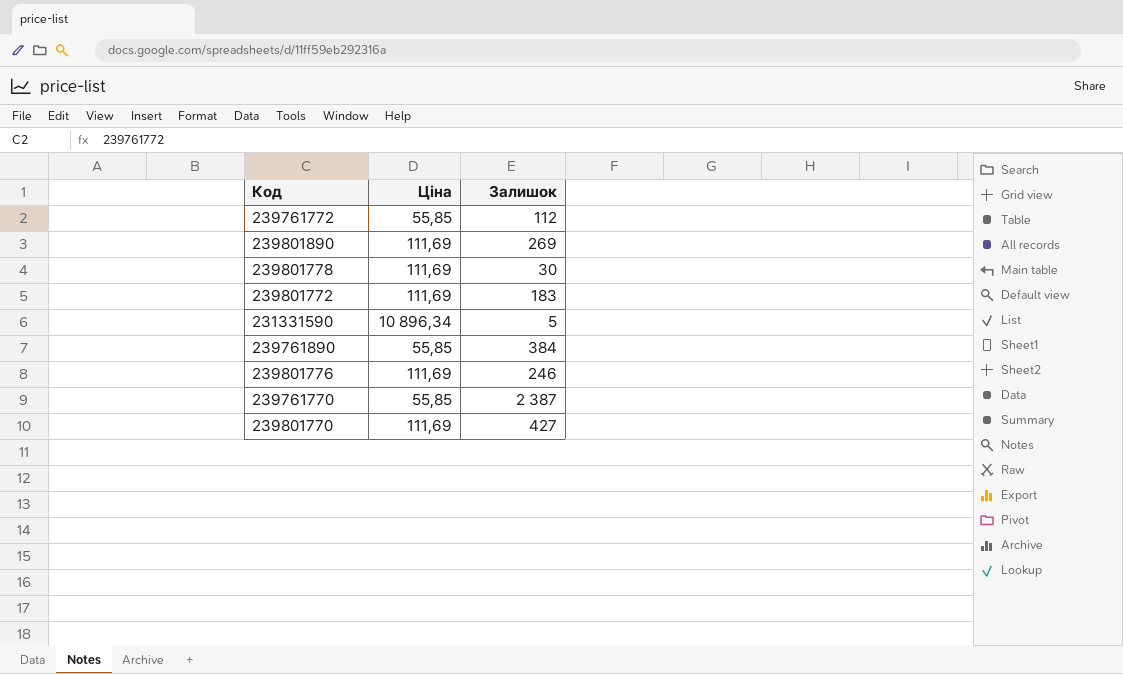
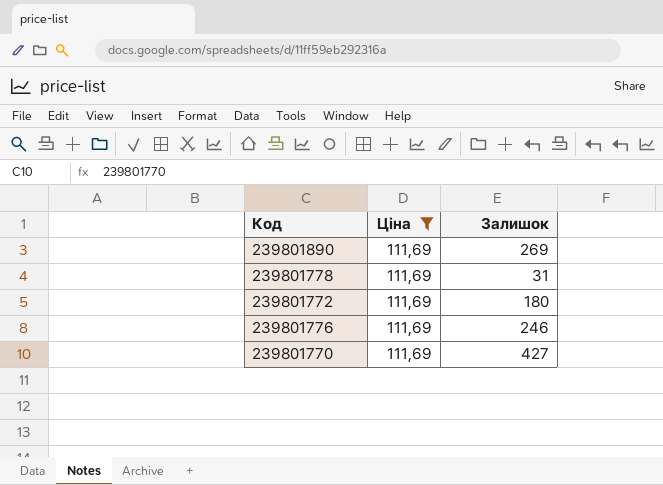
filter: none -> Ціна = 111,69
239801778 | Залишок: 30 -> 31
239801772 | Залишок: 183 -> 180

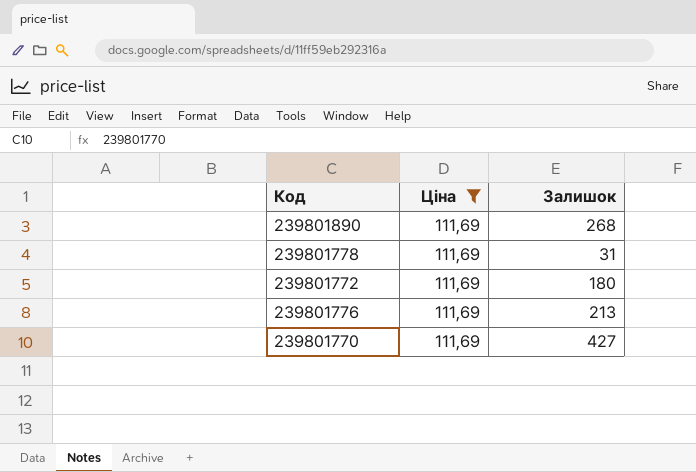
239801890 | Залишок: 269 -> 268
239801776 | Залишок: 246 -> 213

